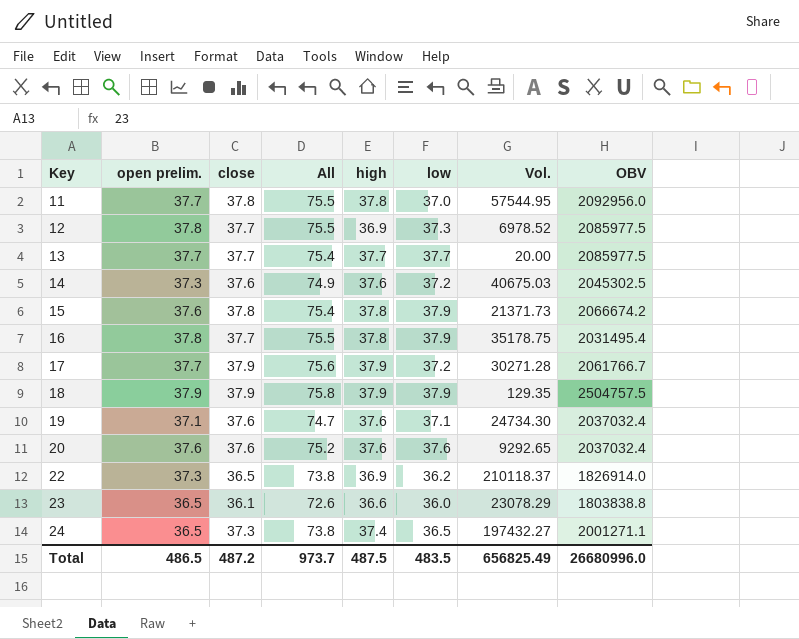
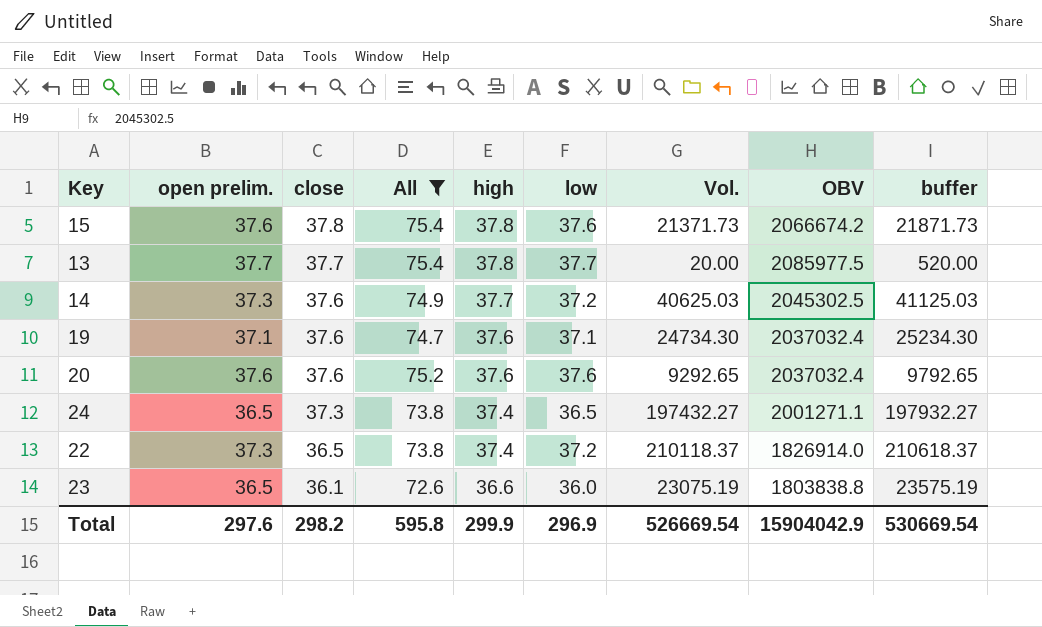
filter: none -> All <= 75.4
row order: Key ascending -> close descending
column buffer | formula: none -> [Vol.] + 500
15 | low: 37.9 -> 37.6
13 | high: 37.7 -> 37.8
14 | high: 37.6 -> 37.7
14 | Vol.: 40675.03 -> 40625.03
22 | high: 36.9 -> 37.4
22 | low: 36.2 -> 37.2
23 | Vol.: 23078.29 -> 23075.19
Total | open prelim.: 486.5 -> 297.6
Total | close: 487.2 -> 298.2
Total | All: 973.7 -> 595.8
Total | high: 487.5 -> 299.9
Total | low: 483.5 -> 296.9
Total | Vol.: 656825.49 -> 526669.54
Total | OBV: 26680996.0 -> 15904042.9

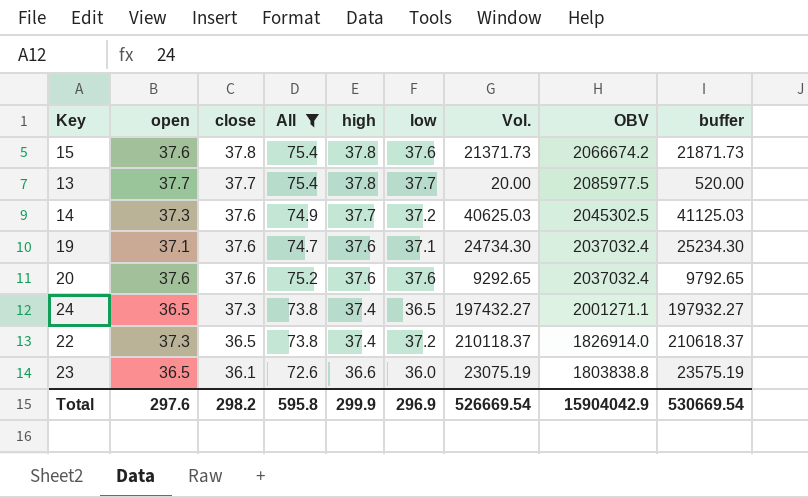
column name: open prelim. -> open

